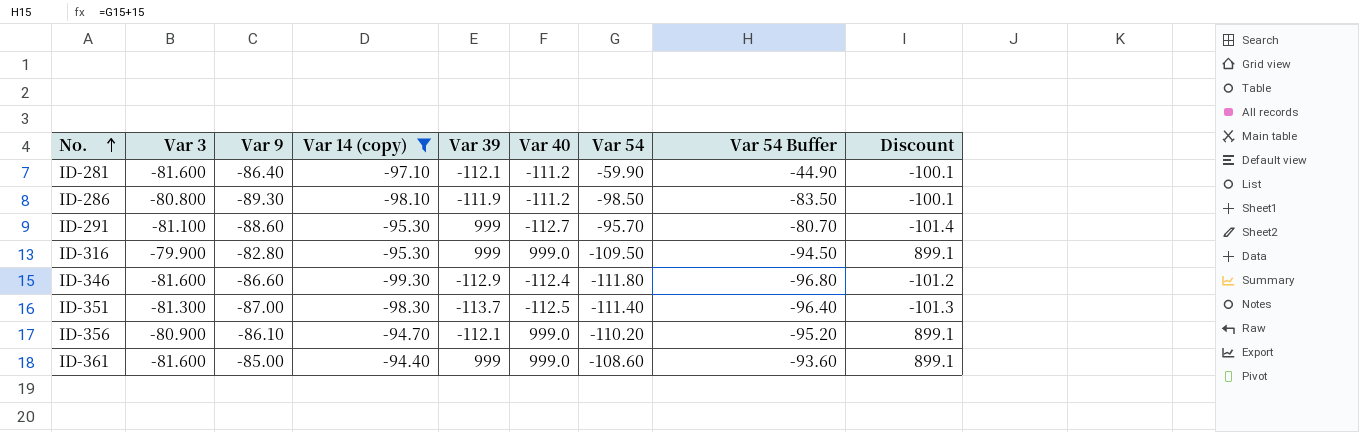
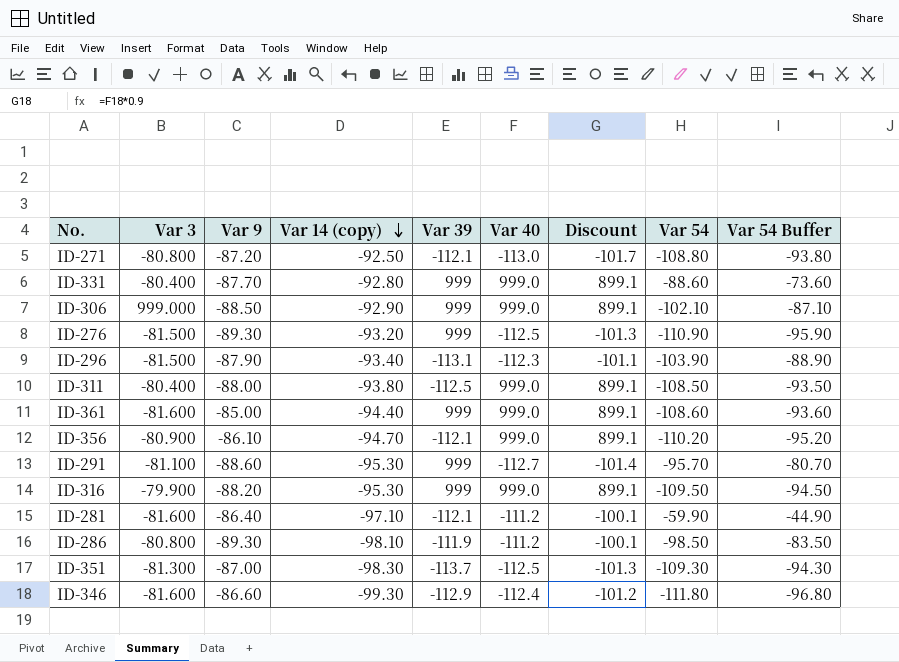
filter: Var 14 (copy) <= -94.40 -> none
row order: No. ascending -> Var 14 (copy) descending
column Discount | position: 9 -> 7
ID-316 | Var 9: -82.80 -> -88.20
ID-351 | Var 54: -111.40 -> -109.30
ID-351 | Var 54 Buffer: -96.40 -> -94.30

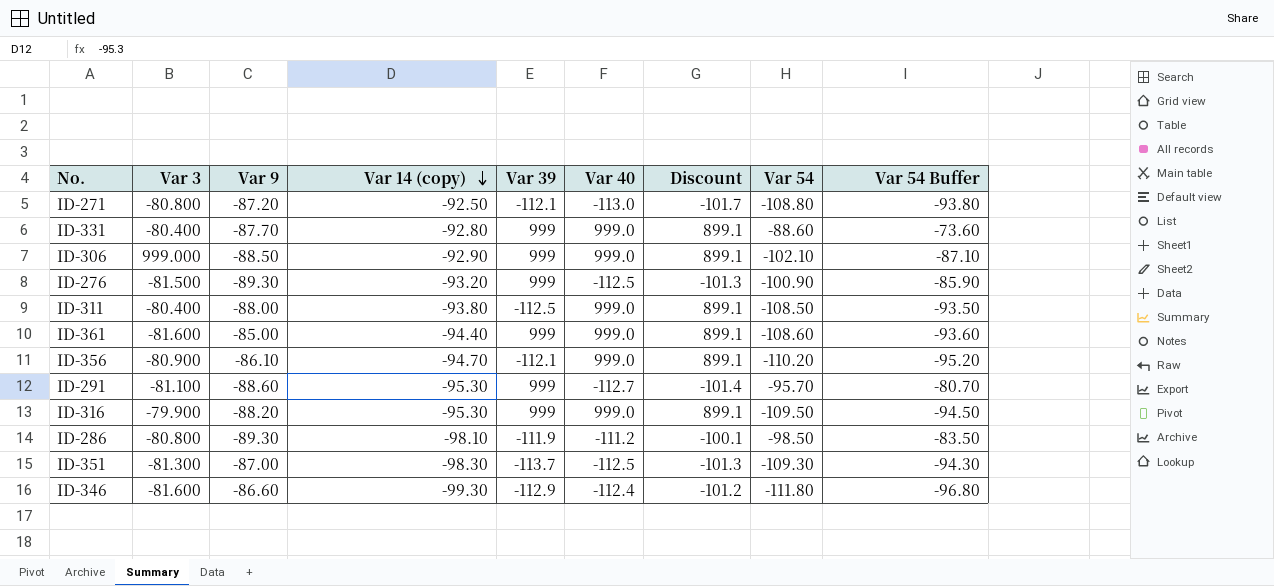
row ID-296: -81.500 | -87.90 | -93.40 | -113.1 | -112.3 | -101.1 | -103.90 | -88.90 -> none
row ID-281: -81.600 | -86.40 | -97.10 | -112.1 | -111.2 | -100.1 | -59.90 | -44.90 -> none
ID-276 | Var 54: -110.90 -> -100.90
ID-276 | Var 54 Buffer: -95.90 -> -85.90

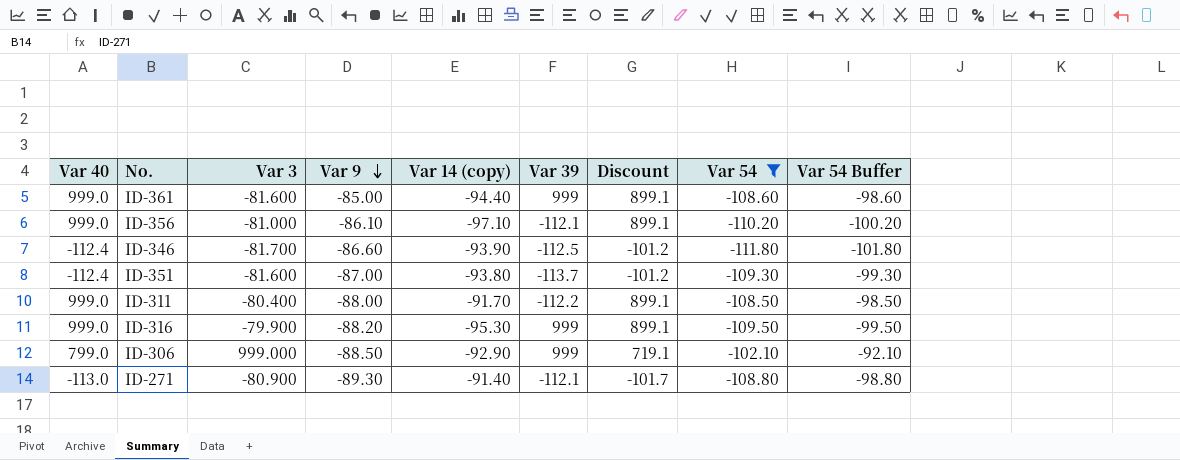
filter: none -> Var 54 <= -102.10
row order: Var 14 (copy) descending -> Var 9 descending
column Var 40 | position: 6 -> 1
column Var 54 Buffer | formula: [Var 54] + 15 -> [Var 54] + 10
ID-356 | Var 3: -80.900 -> -81.000
ID-356 | Var 14 (copy): -94.70 -> -97.10
ID-346 | Var 3: -81.600 -> -81.700
ID-346 | Var 14 (copy): -99.30 -> -93.90
ID-346 | Var 39: -112.9 -> -112.5
ID-351 | Var 40: -112.5 -> -112.4
ID-351 | Var 3: -81.300 -> -81.600
ID-351 | Var 14 (copy): -98.30 -> -93.80
ID-351 | Discount: -101.3 -> -101.2
ID-311 | Var 14 (copy): -93.80 -> -91.70
ID-311 | Var 39: -112.5 -> -112.2
ID-306 | Var 40: 999.0 -> 799.0
ID-306 | Discount: 899.1 -> 719.1
ID-271 | Var 3: -80.800 -> -80.900
ID-271 | Var 9: -87.20 -> -89.30
ID-271 | Var 14 (copy): -92.50 -> -91.40

